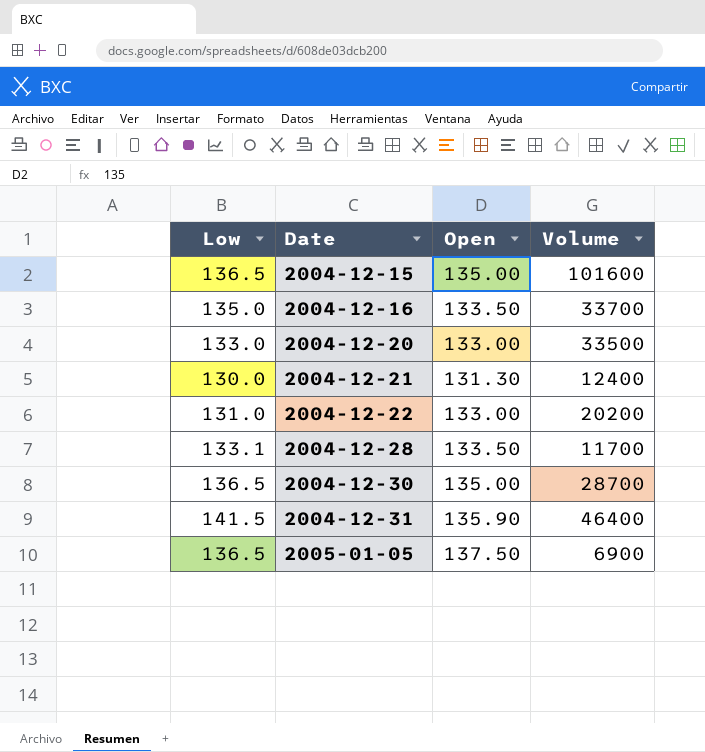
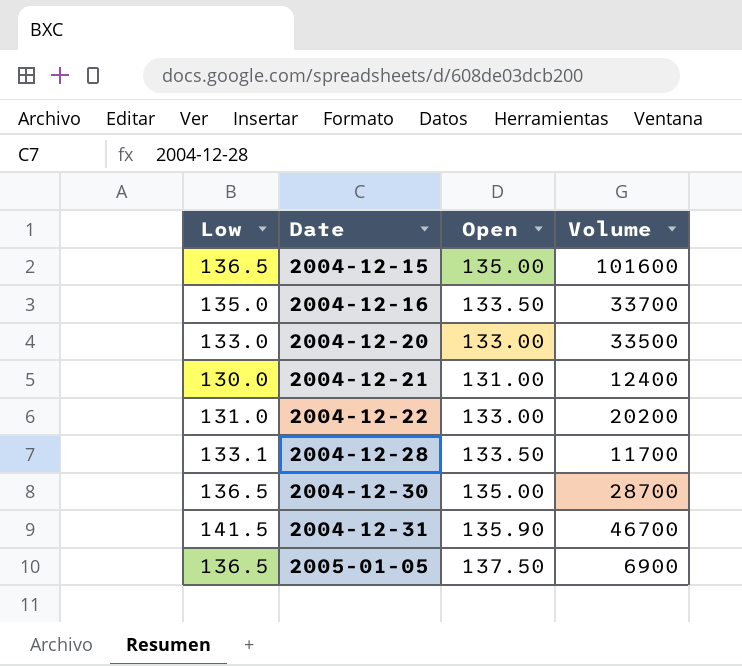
2004-12-21 | Open: 131.30 -> 131.00
2004-12-31 | Volume: 46400 -> 46700

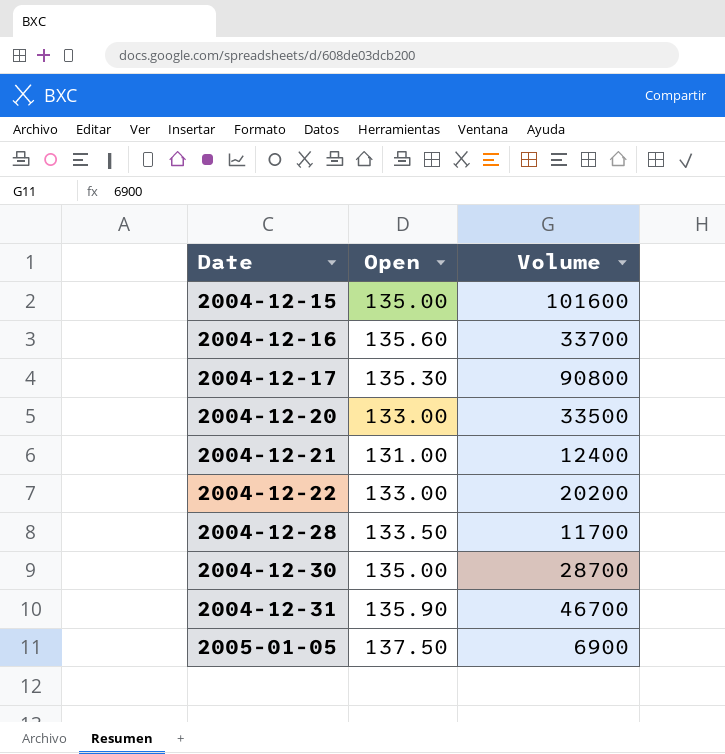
column Low | position: 1 -> none
2004-12-16 | Open: 133.50 -> 135.60
row 2004-12-17: none -> 135.30 | 90800

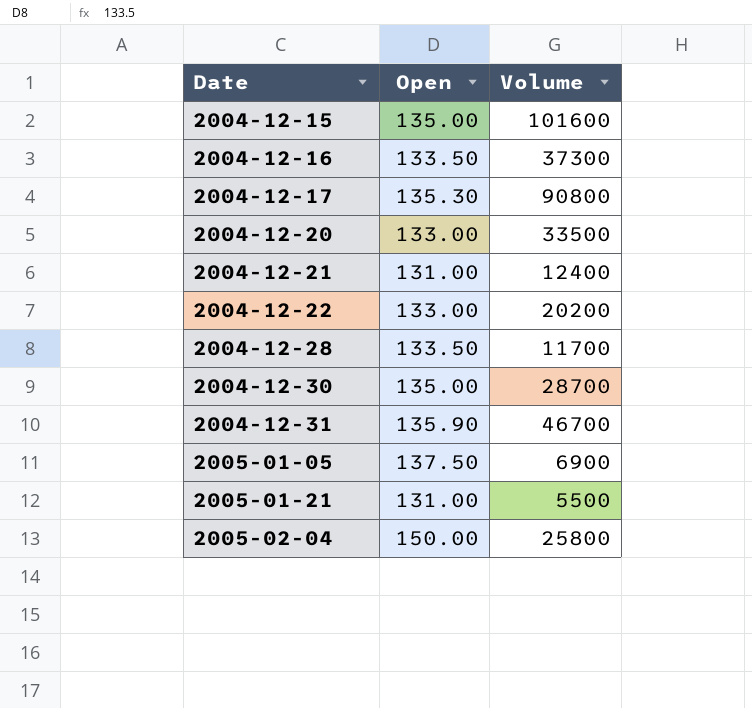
2004-12-16 | Open: 135.60 -> 133.50
2004-12-16 | Volume: 33700 -> 37300
row 2005-01-21: none -> 131.00 | 5500
row 2005-02-04: none -> 150.00 | 25800

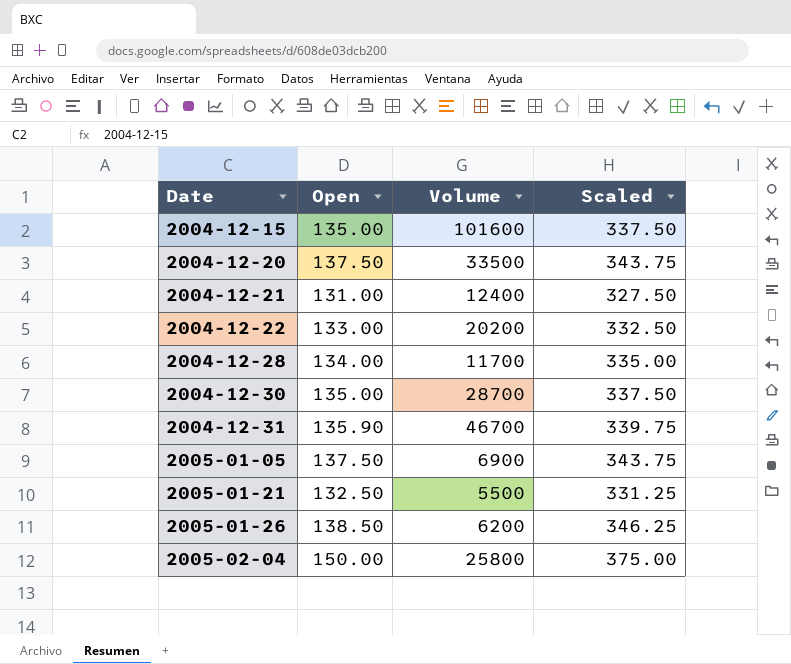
column Scaled | formula: none -> [Open] * 2.5
row 2004-12-16: 133.50 | 37300 -> none
row 2004-12-17: 135.30 | 90800 -> none
2004-12-20 | Open: 133.00 -> 137.50
2004-12-28 | Open: 133.50 -> 134.00
2005-01-21 | Open: 131.00 -> 132.50
row 2005-01-26: none -> 138.50 | 6200 | 346.25

